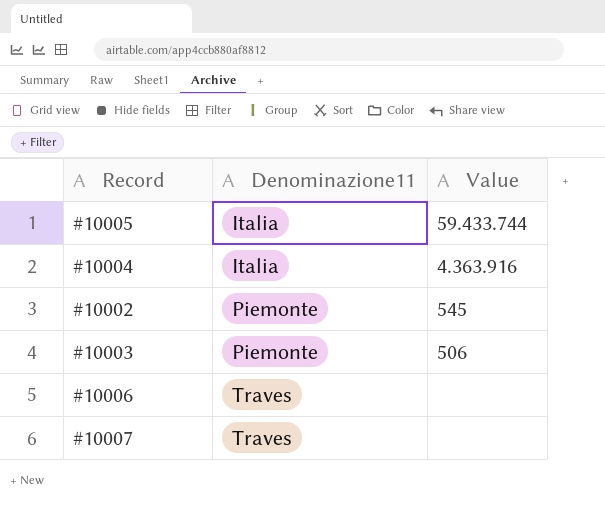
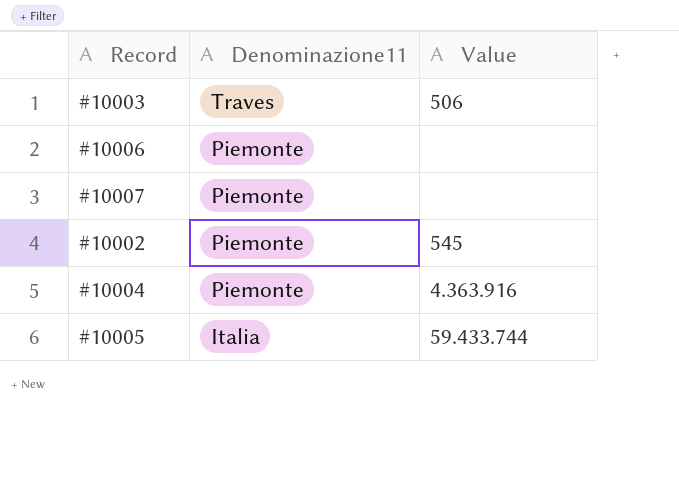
row order: Denominazione11 ascending -> Denominazione11 descending
#10003 | Denominazione11: Piemonte -> Traves
#10006 | Denominazione11: Traves -> Piemonte
#10007 | Denominazione11: Traves -> Piemonte
#10004 | Denominazione11: Italia -> Piemonte

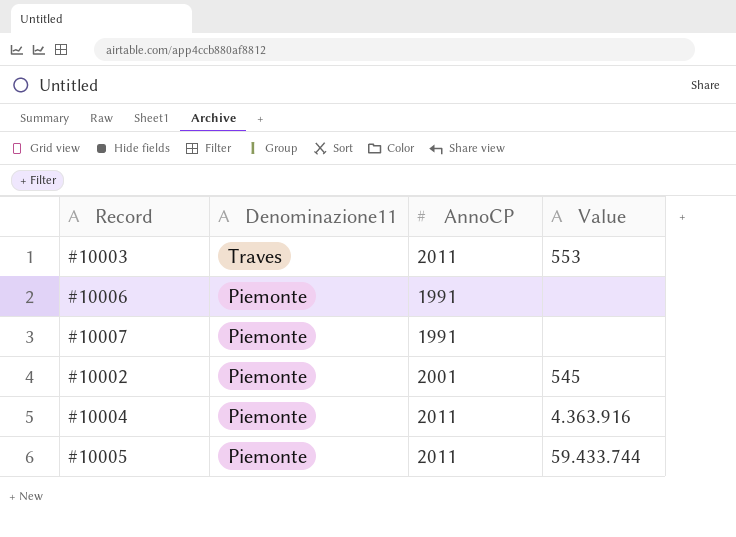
column AnnoCP | position: none -> 3
#10003 | Value: 506 -> 553
#10005 | Denominazione11: Italia -> Piemonte

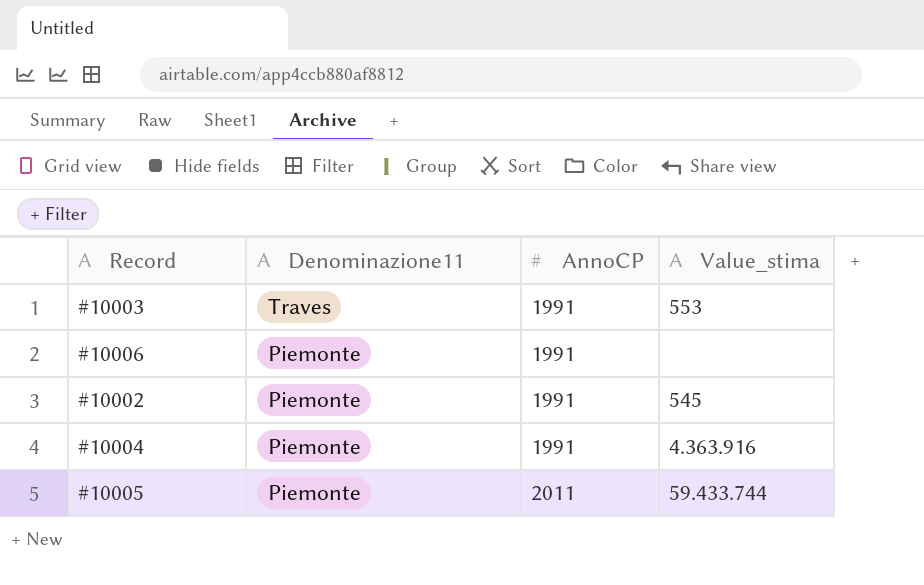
column name: Value -> Value_stima
row #10007: Piemonte | 1991 | none -> none
#10003 | AnnoCP: 2011 -> 1991
#10002 | AnnoCP: 2001 -> 1991
#10004 | AnnoCP: 2011 -> 1991

